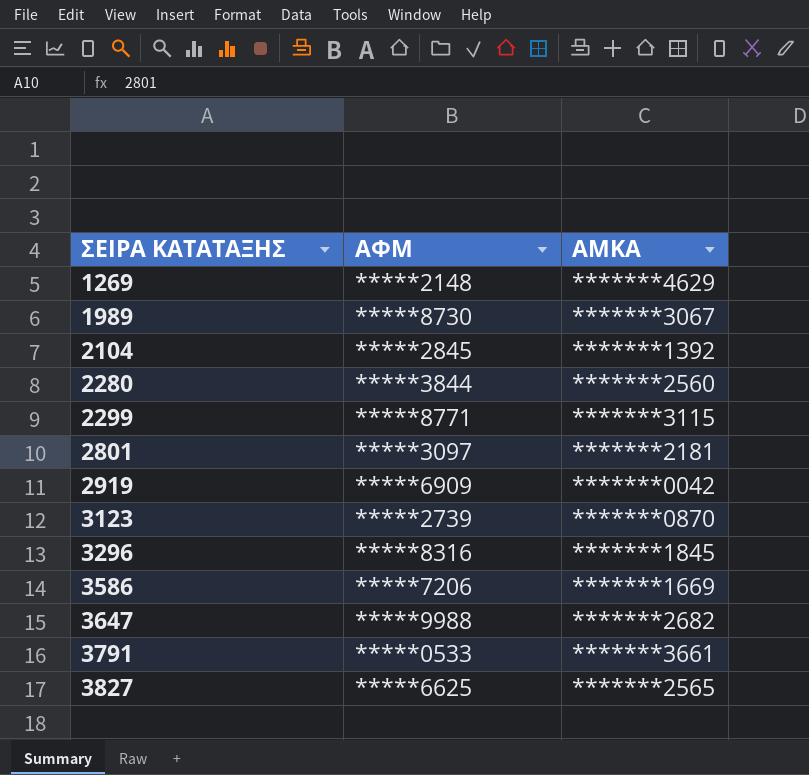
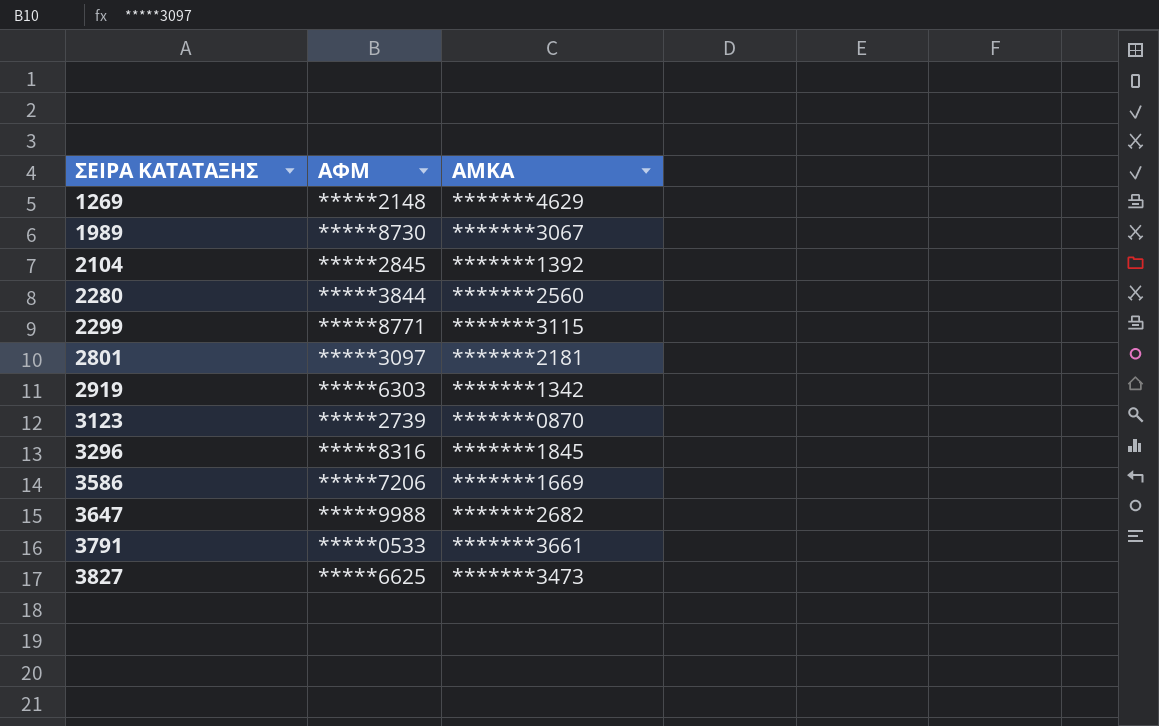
2919 | ΑΦΜ: *****6909 -> *****6303
2919 | ΑΜΚΑ: *******0042 -> *******1342
3827 | ΑΜΚΑ: *******2565 -> *******3473

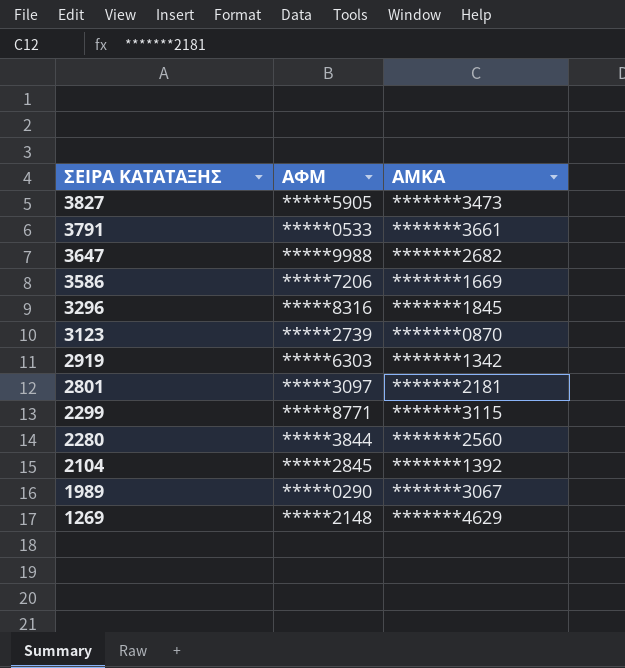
row order: ΣΕΙΡΑ ΚΑΤΑΤΑΞΗΣ ascending -> ΣΕΙΡΑ ΚΑΤΑΤΑΞΗΣ descending
3827 | ΑΦΜ: *****6625 -> *****5905
1989 | ΑΦΜ: *****8730 -> *****0290

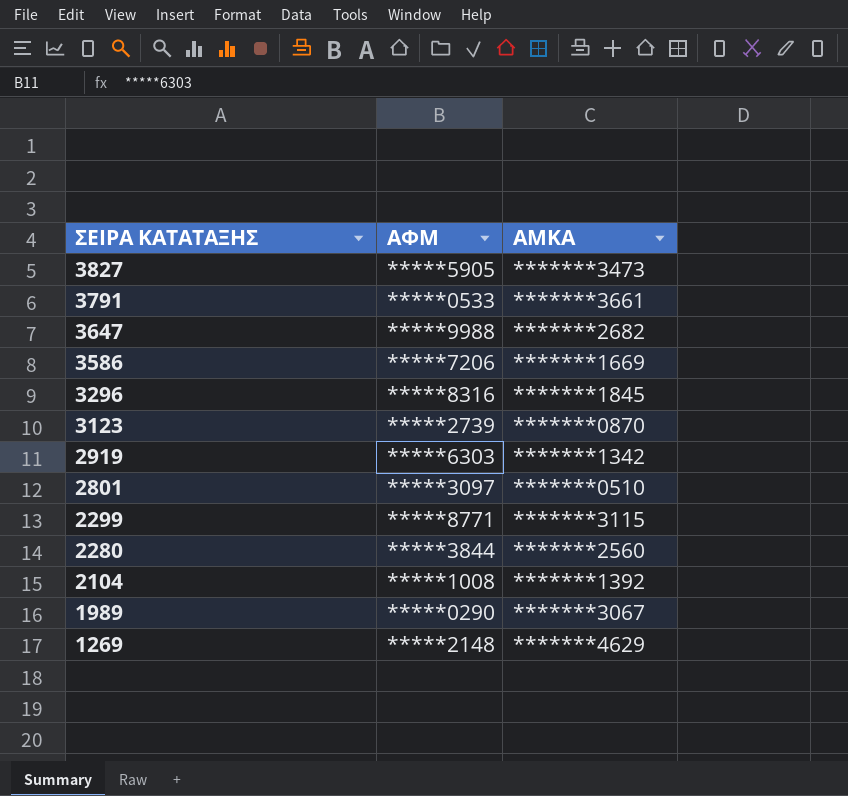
2801 | ΑΜΚΑ: *******2181 -> *******0510
2104 | ΑΦΜ: *****2845 -> *****1008

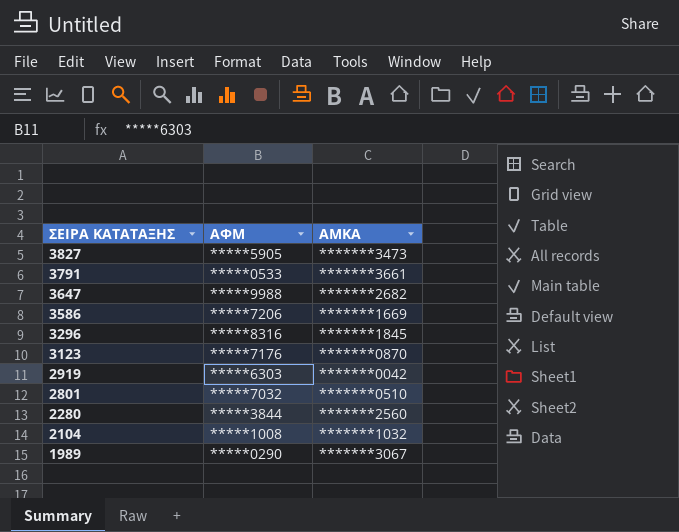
row 2299: *****8771 | *******3115 -> none
row 1269: *****2148 | *******4629 -> none
3123 | ΑΦΜ: *****2739 -> *****7176
2919 | ΑΜΚΑ: *******1342 -> *******0042
2801 | ΑΦΜ: *****3097 -> *****7032
2104 | ΑΜΚΑ: *******1392 -> *******1032

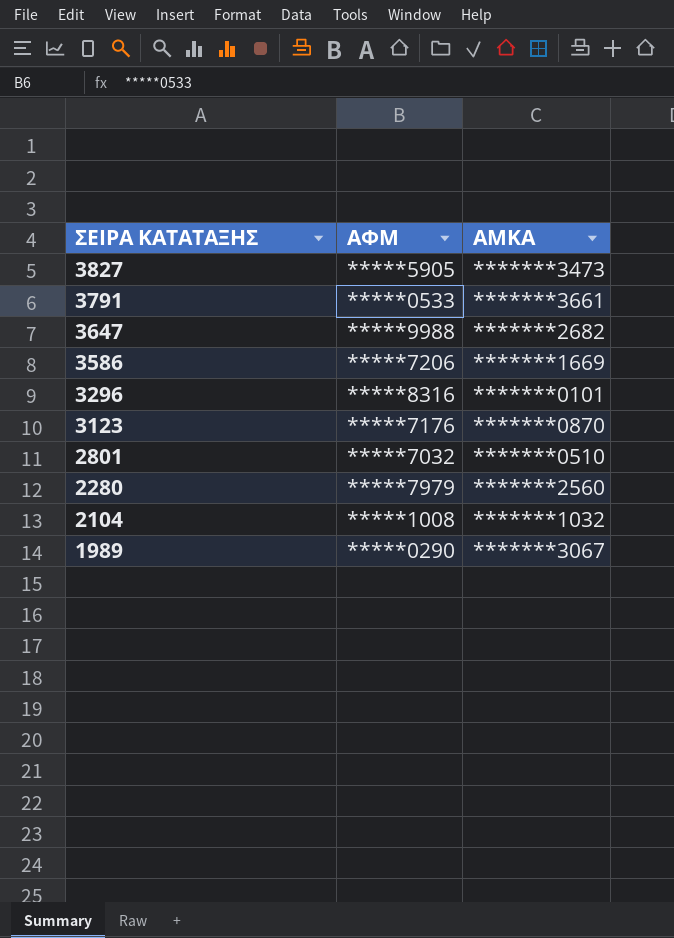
row 2919: *****6303 | *******0042 -> none
3296 | ΑΜΚΑ: *******1845 -> *******0101
2280 | ΑΦΜ: *****3844 -> *****7979

